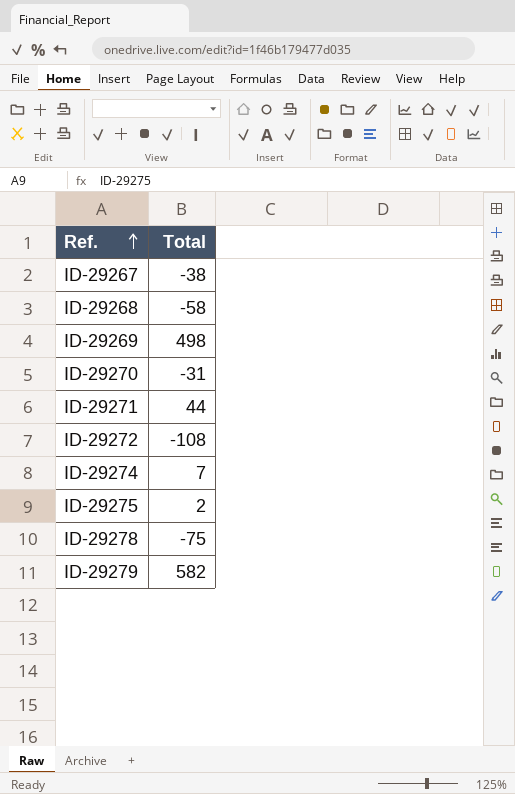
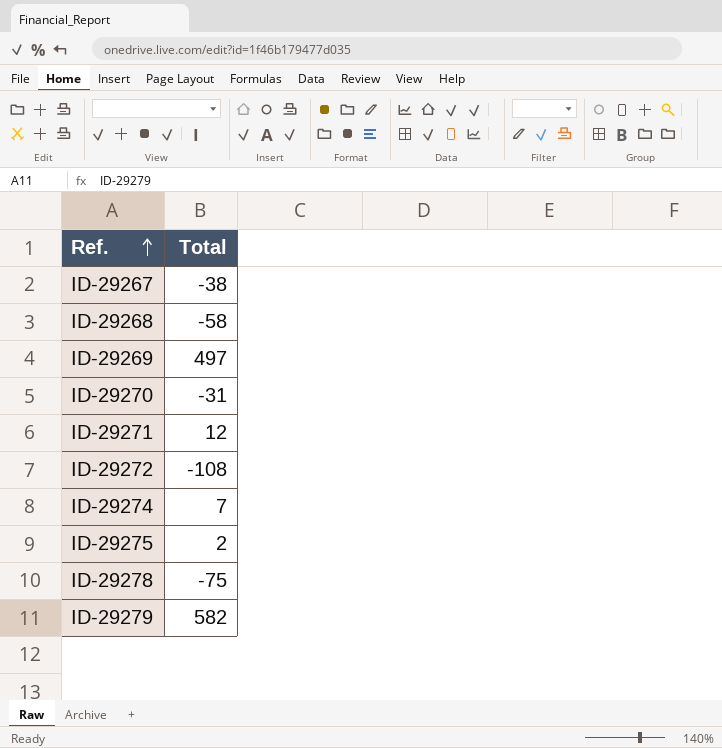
ID-29269 | Total: 498 -> 497
ID-29271 | Total: 44 -> 12

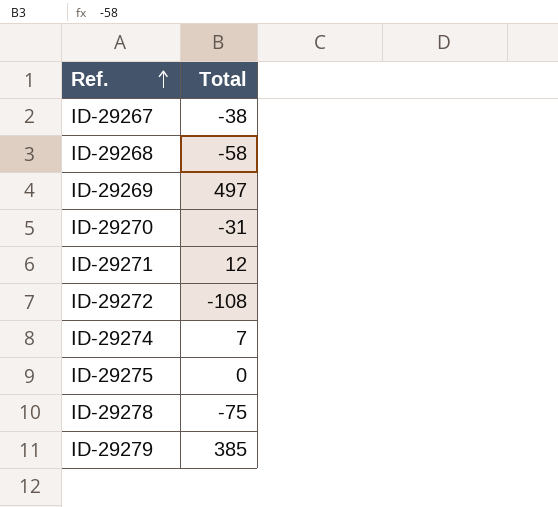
ID-29275 | Total: 2 -> 0
ID-29279 | Total: 582 -> 385

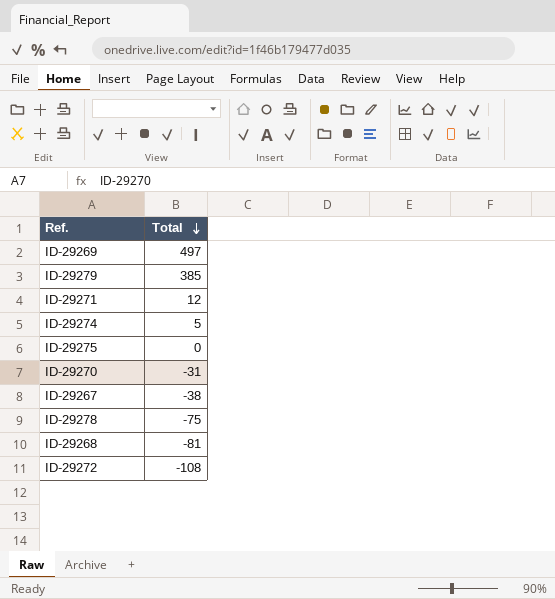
row order: Ref. ascending -> Total descending
ID-29274 | Total: 7 -> 5
ID-29268 | Total: -58 -> -81

